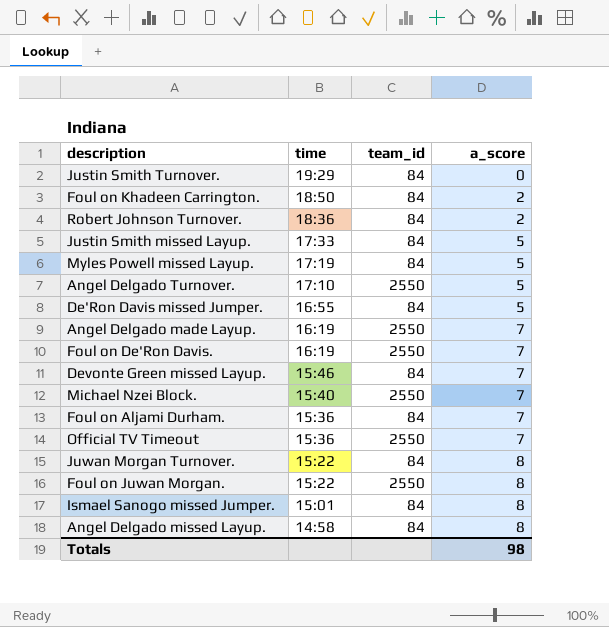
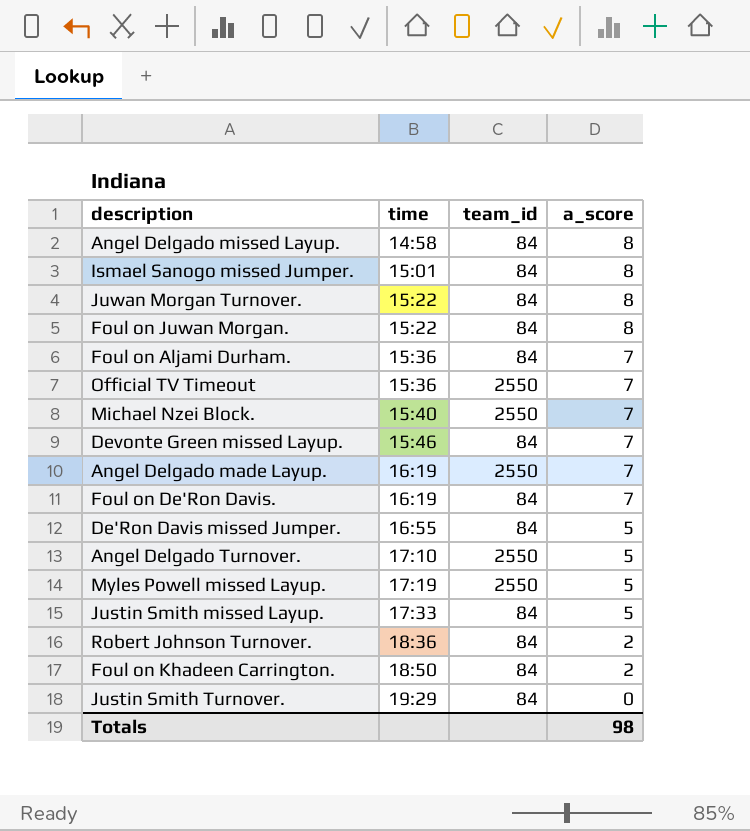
row order: time descending -> time ascending
Foul on Juwan Morgan. | team_id: 2550 -> 84
Foul on De'Ron Davis. | team_id: 2550 -> 84
Myles Powell missed Layup. | team_id: 84 -> 2550

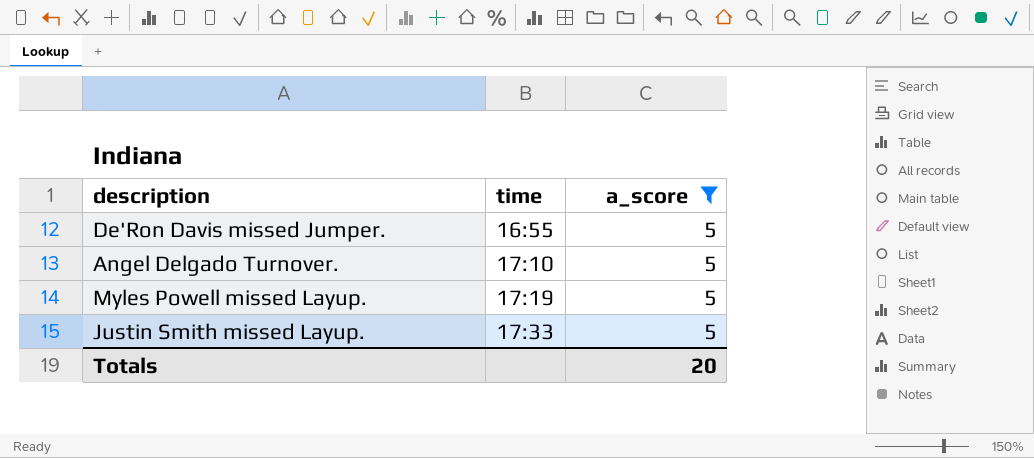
filter: none -> a_score = 5
column team_id | position: 3 -> none
Totals | a_score: 98 -> 20

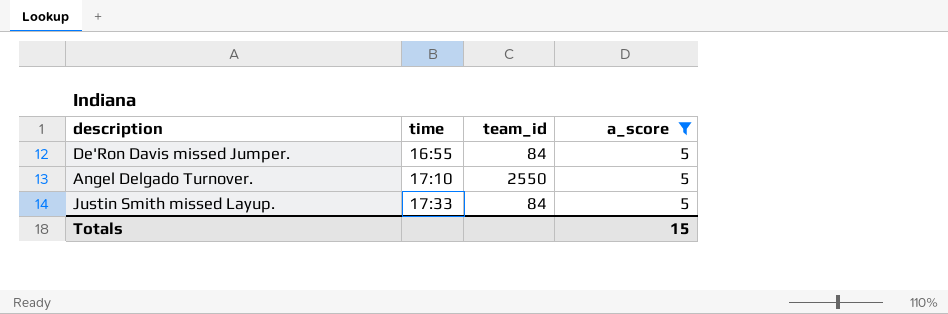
column team_id | position: none -> 3
row Myles Powell missed Layup.: 17:19 | 5 -> none
Totals | a_score: 20 -> 15

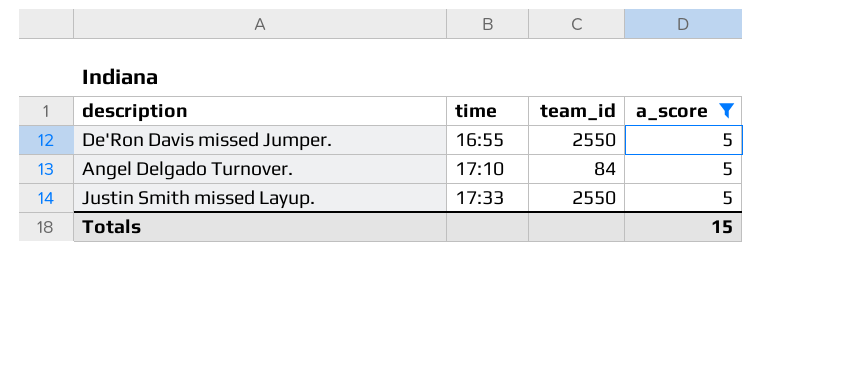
De'Ron Davis missed Jumper. | team_id: 84 -> 2550
Angel Delgado Turnover. | team_id: 2550 -> 84
Justin Smith missed Layup. | team_id: 84 -> 2550

